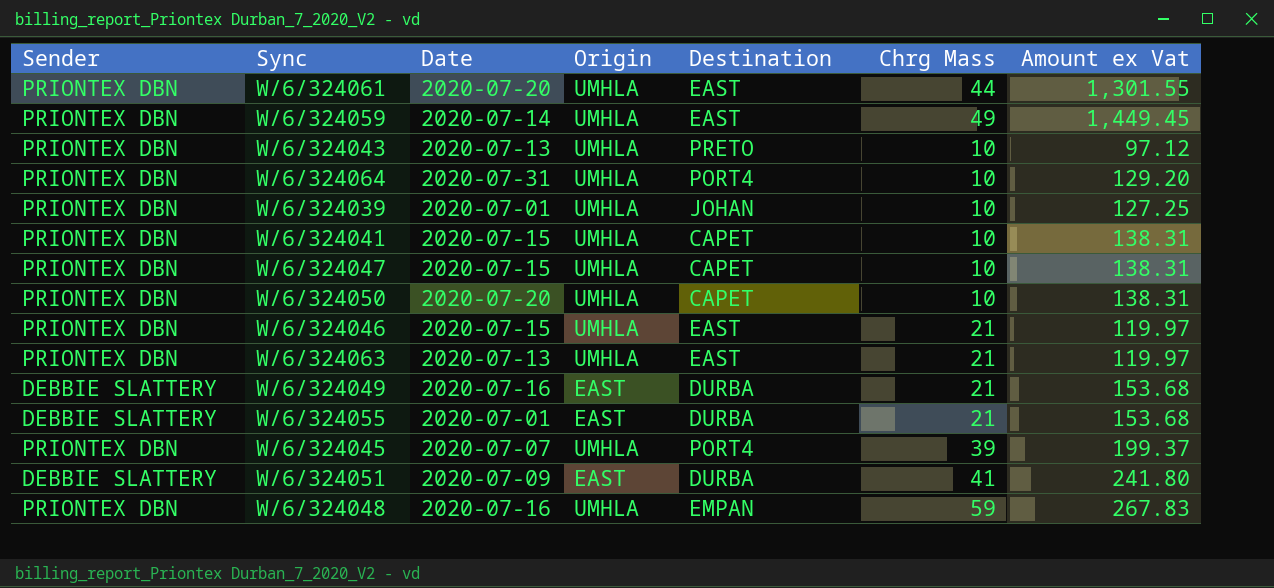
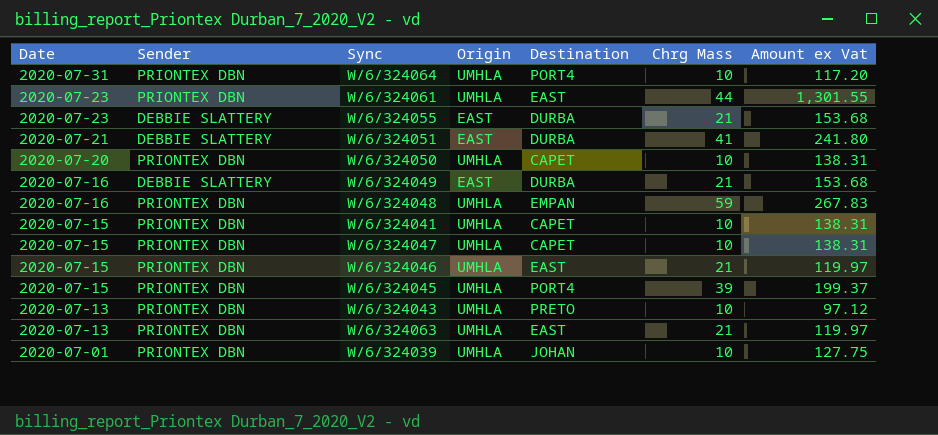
row order: none -> Date descending
column Date | position: 3 -> 1
row W/6/324059: PRIONTEX DBN | 2020-07-14 | UMHLA | EAST | 49 | 1,449.45 -> none
W/6/324064 | Amount ex Vat: 129.20 -> 117.20
W/6/324061 | Date: 2020-07-20 -> 2020-07-23
W/6/324055 | Date: 2020-07-01 -> 2020-07-23
W/6/324051 | Date: 2020-07-09 -> 2020-07-21
W/6/324045 | Date: 2020-07-07 -> 2020-07-15
W/6/324039 | Amount ex Vat: 127.25 -> 127.75

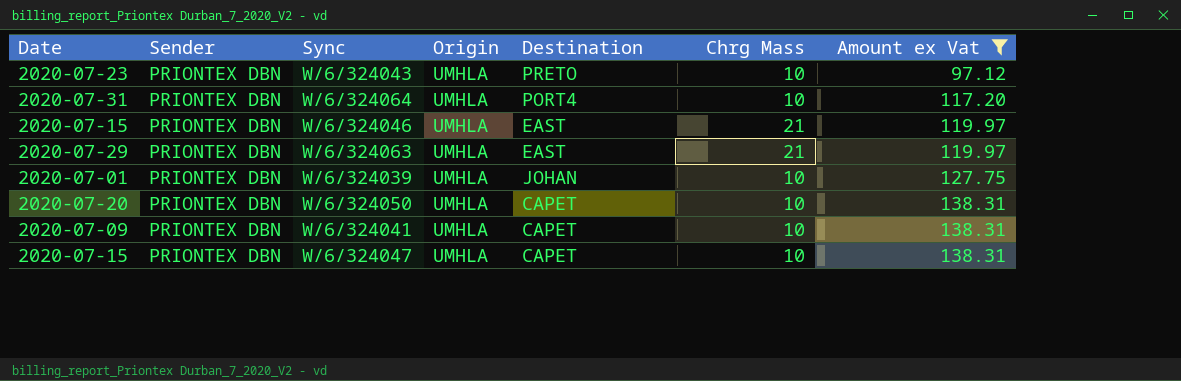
filter: none -> Amount ex Vat <= 138.31
row order: Date descending -> Amount ex Vat ascending
W/6/324043 | Date: 2020-07-13 -> 2020-07-23
W/6/324063 | Date: 2020-07-13 -> 2020-07-29
W/6/324041 | Date: 2020-07-15 -> 2020-07-09

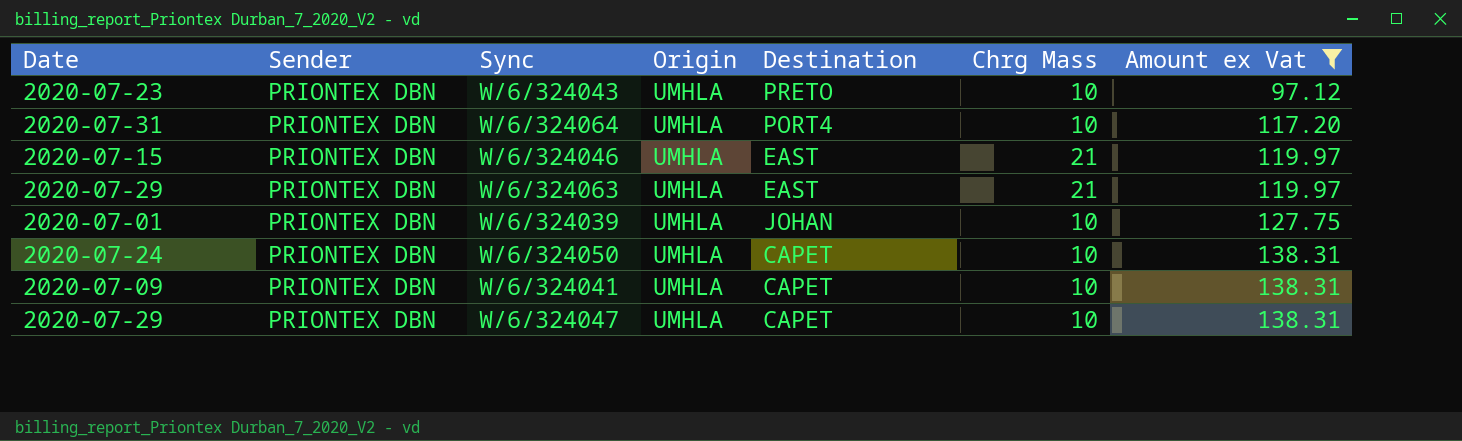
W/6/324050 | Date: 2020-07-20 -> 2020-07-24
W/6/324047 | Date: 2020-07-15 -> 2020-07-29

